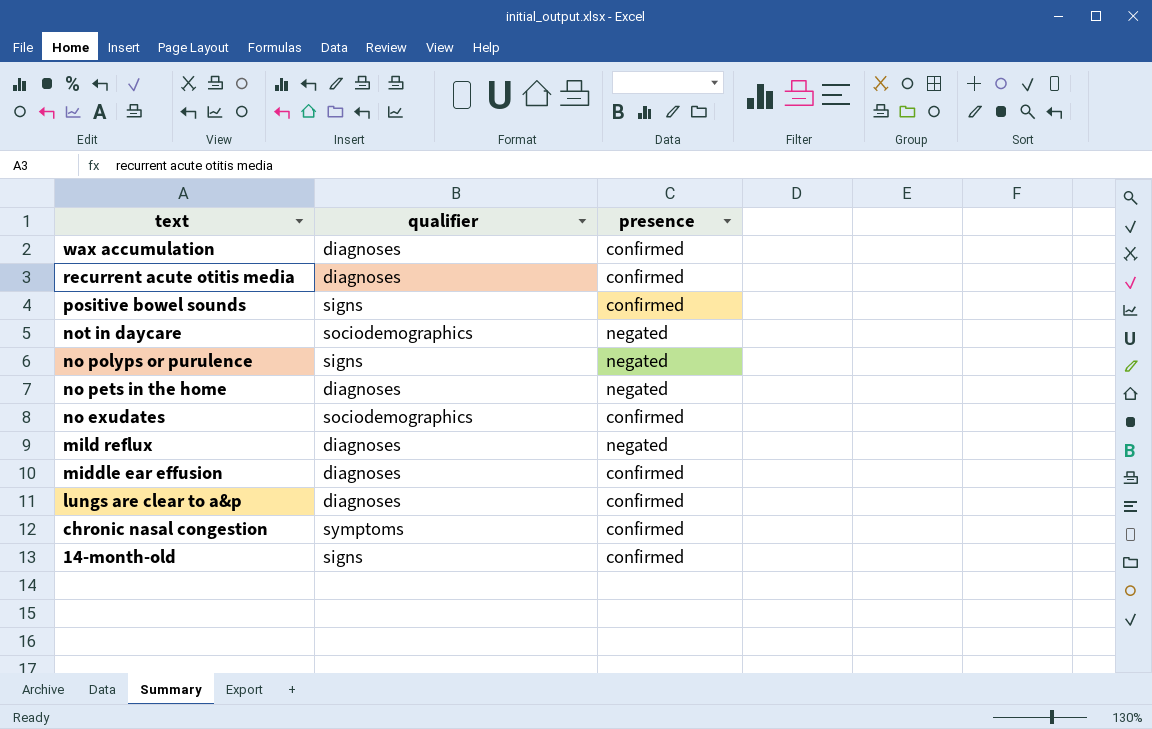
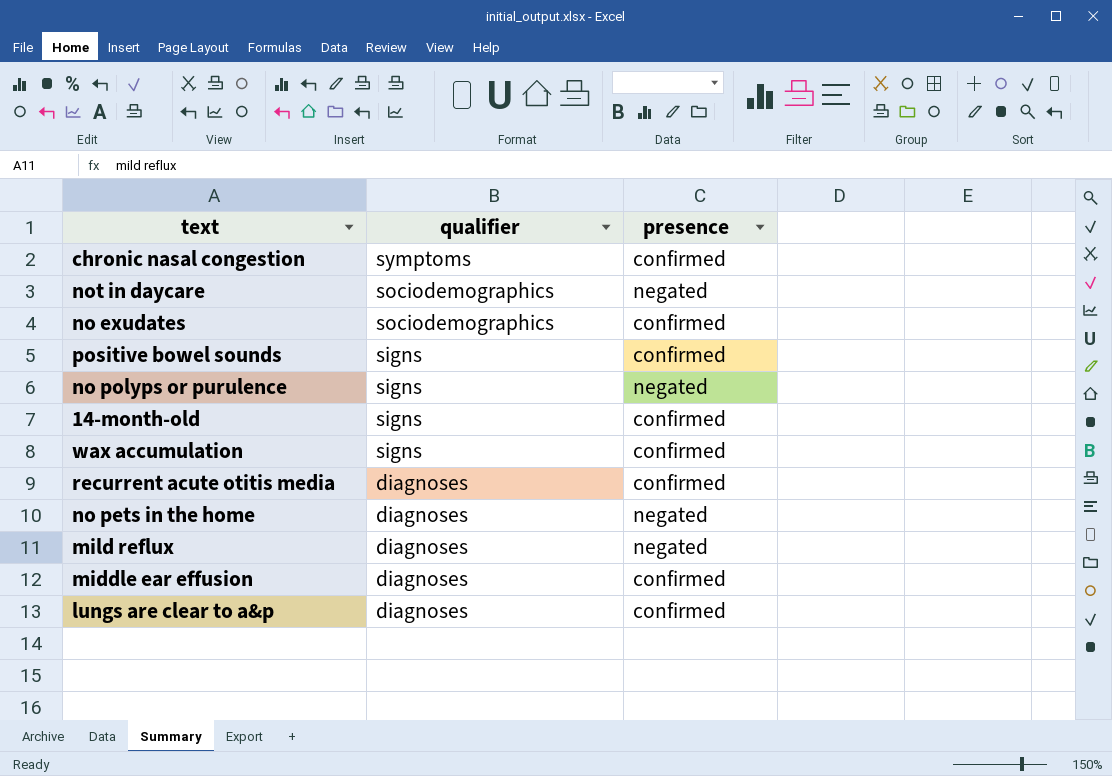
row order: text descending -> qualifier descending
wax accumulation | qualifier: diagnoses -> signs

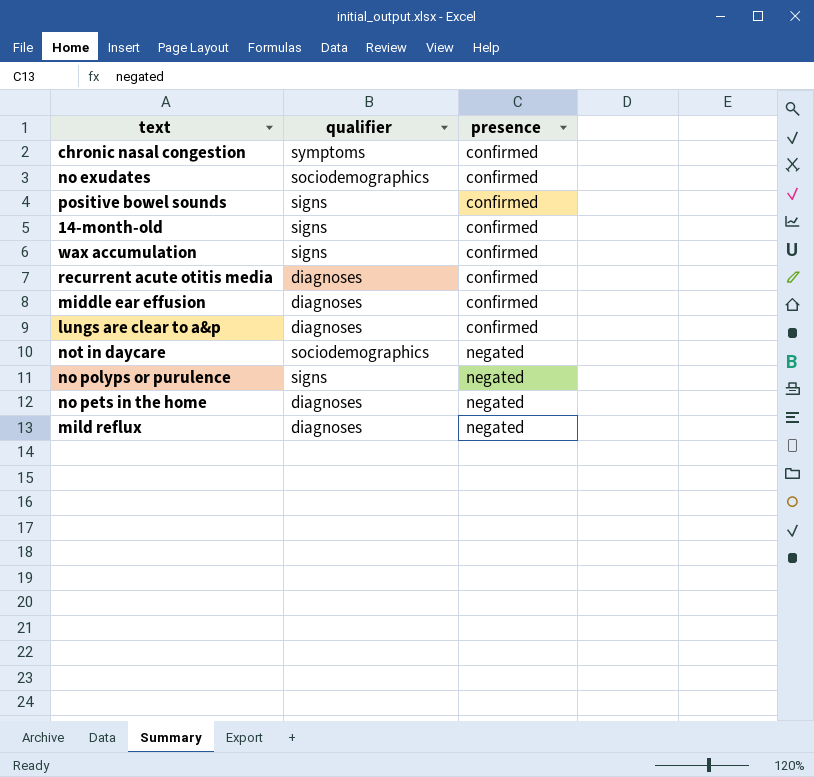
row order: qualifier descending -> presence ascending

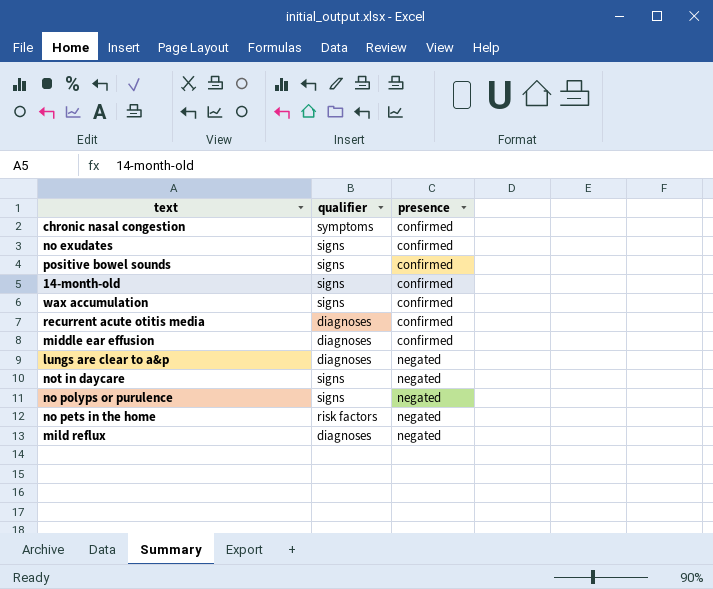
no exudates | qualifier: sociodemographics -> signs
lungs are clear to a&p | presence: confirmed -> negated
not in daycare | qualifier: sociodemographics -> signs
no pets in the home | qualifier: diagnoses -> risk factors

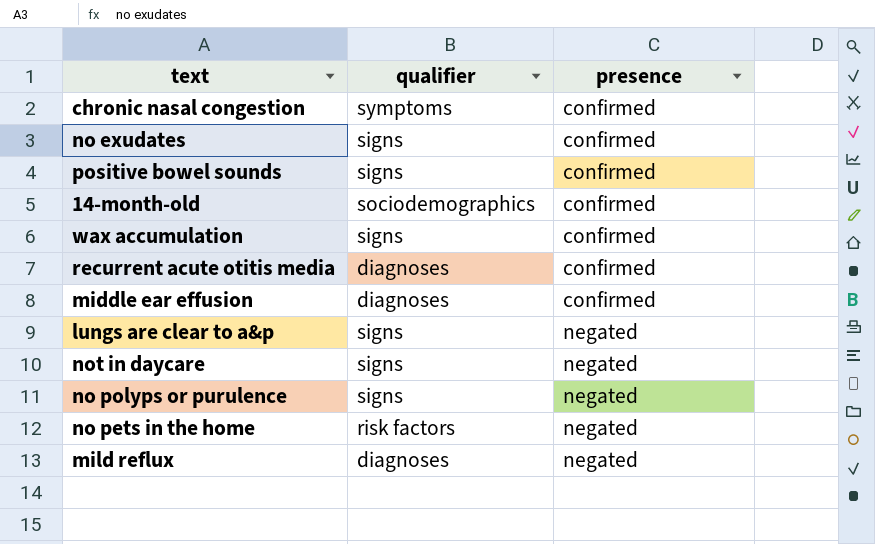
14-month-old | qualifier: signs -> sociodemographics
lungs are clear to a&p | qualifier: diagnoses -> signs

